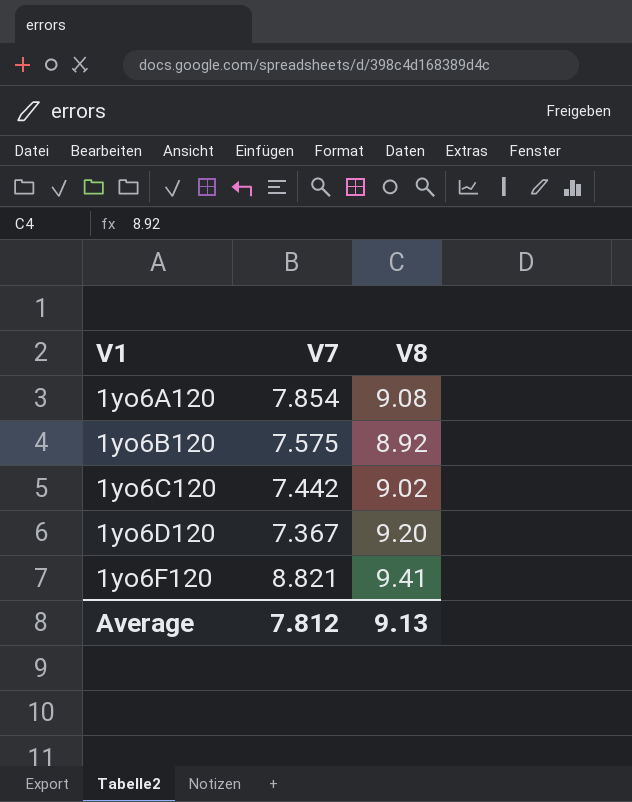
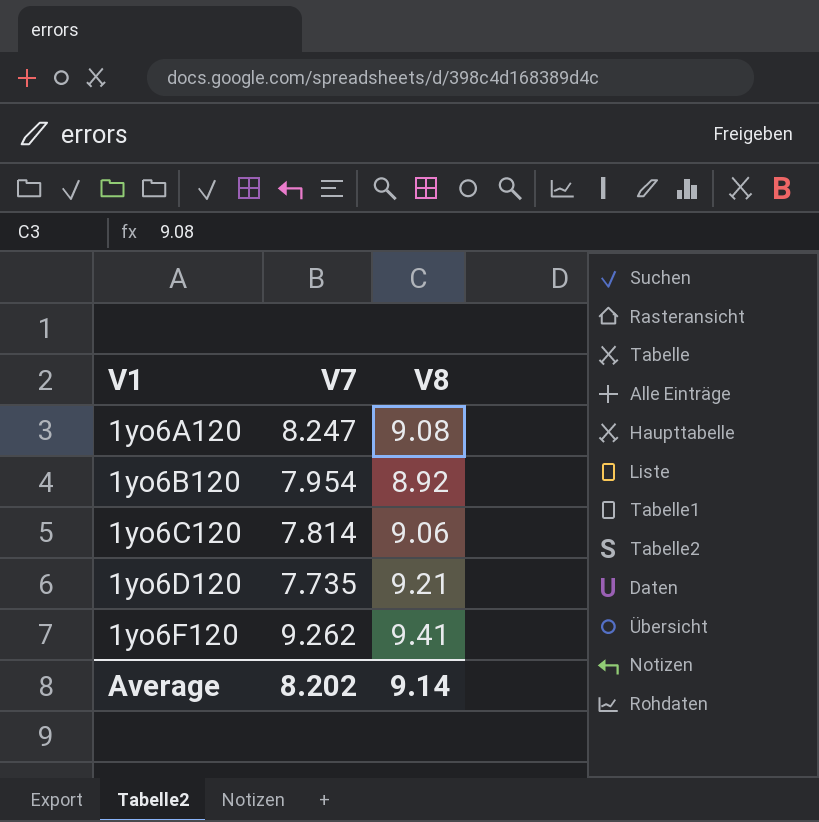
1yo6A120 | V7: 7.854 -> 8.247
1yo6B120 | V7: 7.575 -> 7.954
1yo6C120 | V7: 7.442 -> 7.814
1yo6C120 | V8: 9.02 -> 9.06
1yo6D120 | V7: 7.367 -> 7.735
1yo6D120 | V8: 9.20 -> 9.21
1yo6F120 | V7: 8.821 -> 9.262
Average | V7: 7.812 -> 8.202
Average | V8: 9.13 -> 9.14

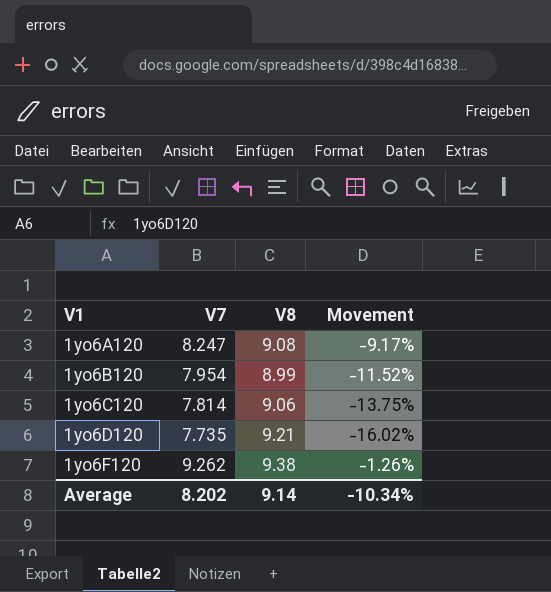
column Movement | formula: none -> ([V7] - [V8]) / [V8]
1yo6B120 | V8: 8.92 -> 8.99
1yo6F120 | V8: 9.41 -> 9.38

